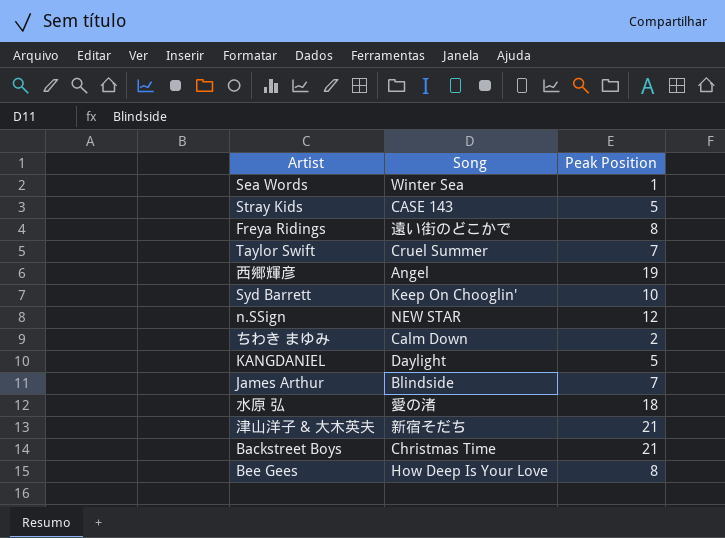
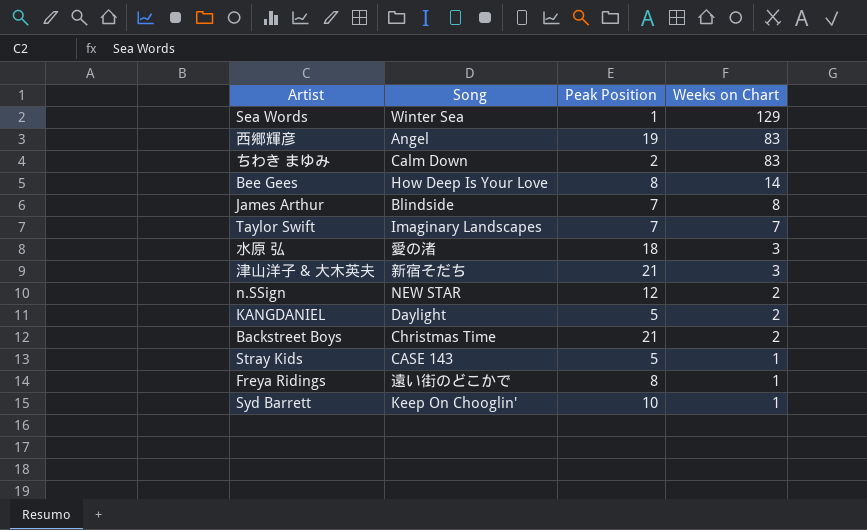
row order: none -> Weeks on Chart descending
column Weeks on Chart | position: none -> 4
Taylor Swift | Song: Cruel Summer -> Imaginary Landscapes

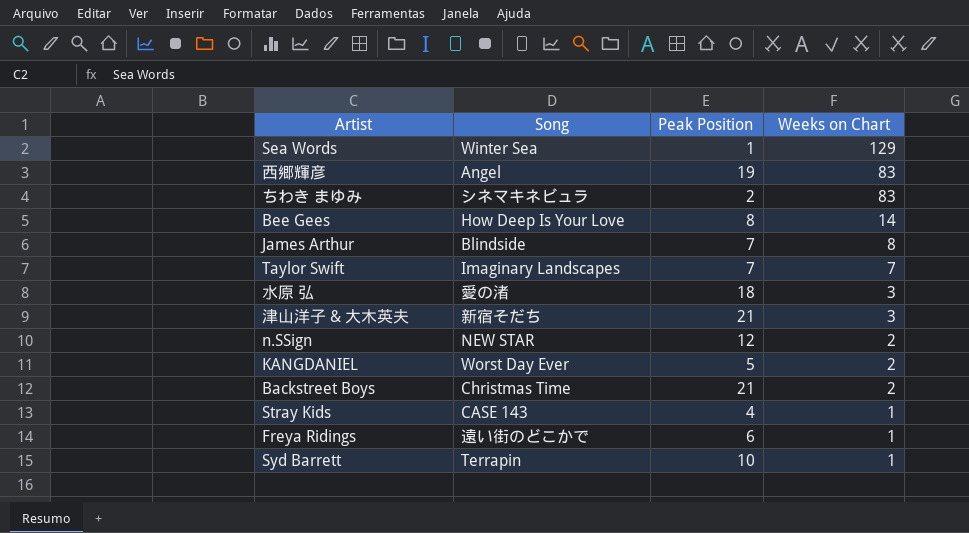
ちわき まゆみ | Song: Calm Down -> シネマキネビュラ
KANGDANIEL | Song: Daylight -> Worst Day Ever
Stray Kids | Peak Position: 5 -> 4
Freya Ridings | Peak Position: 8 -> 6
Syd Barrett | Song: Keep On Chooglin' -> Terrapin

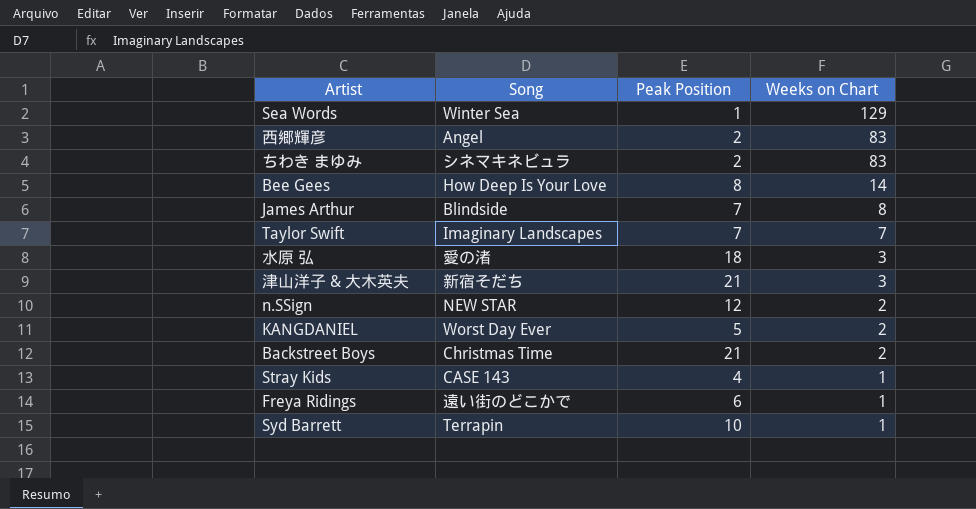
西郷輝彦 | Peak Position: 19 -> 2

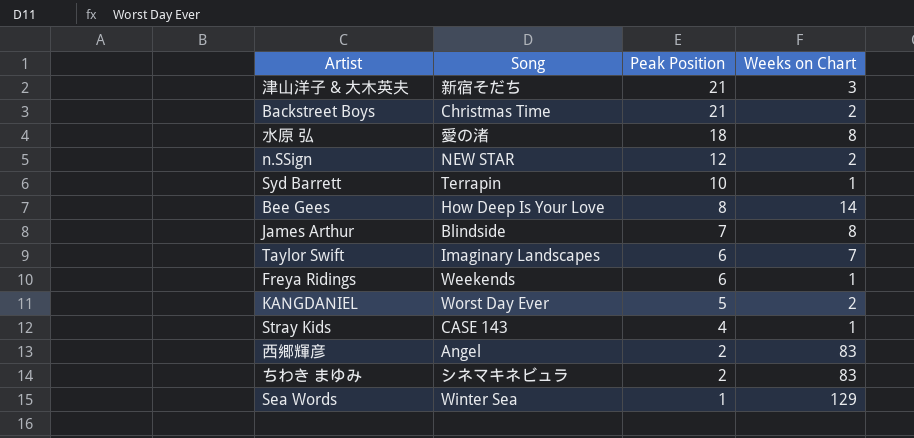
row order: Weeks on Chart descending -> Peak Position descending
水原 弘 | Weeks on Chart: 3 -> 8
Taylor Swift | Peak Position: 7 -> 6
Freya Ridings | Song: 遠い街のどこかで -> Weekends

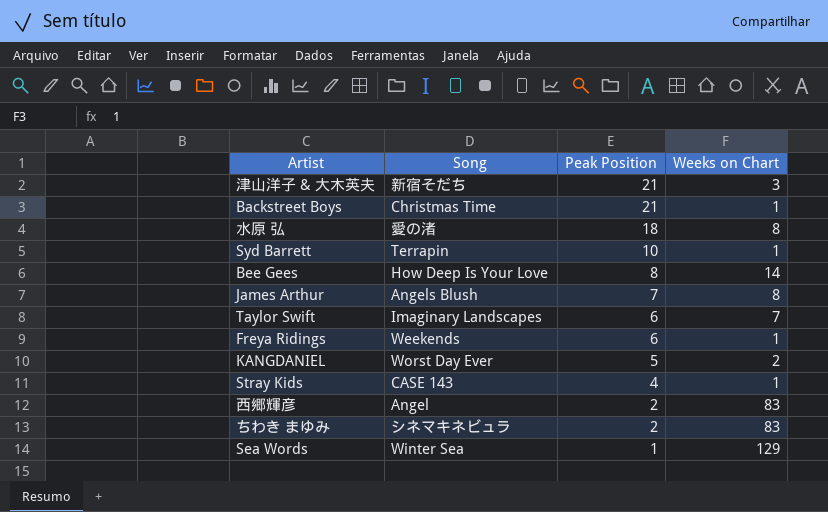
row n.SSign: NEW STAR | 12 | 2 -> none
Backstreet Boys | Weeks on Chart: 2 -> 1
James Arthur | Song: Blindside -> Angels Blush

